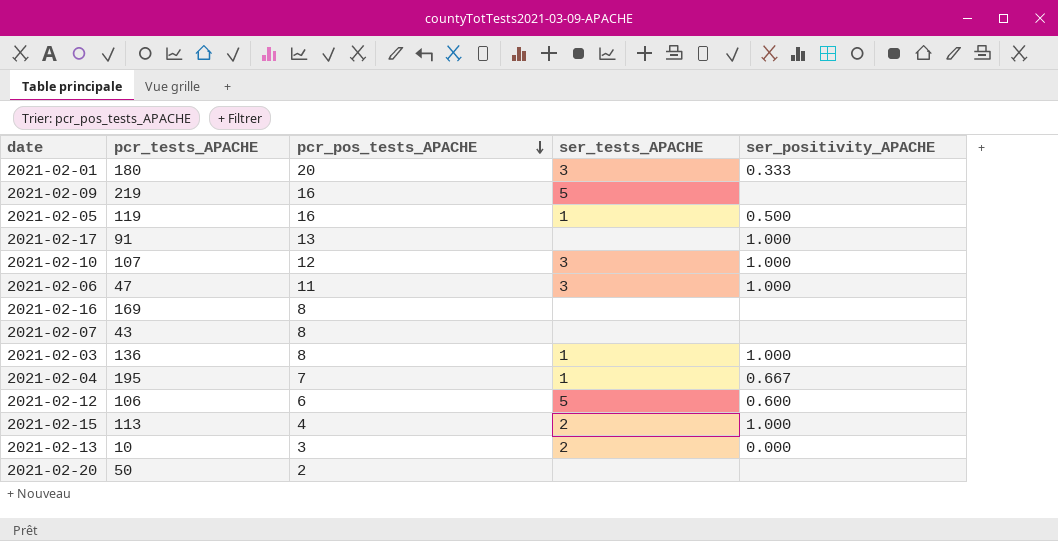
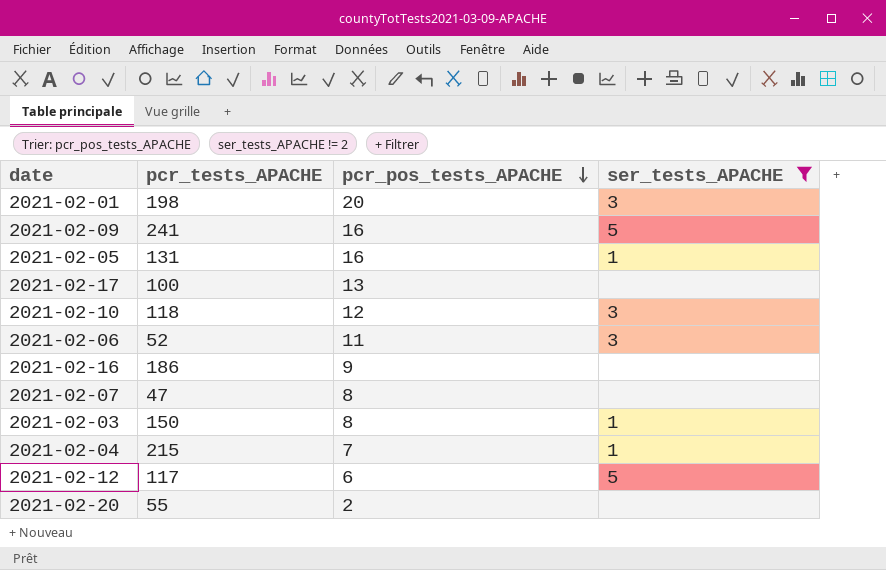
filter: none -> ser_tests_APACHE != 2
column ser_positivity_APACHE | position: 5 -> none
2021-02-01 | pcr_tests_APACHE: 180 -> 198
2021-02-09 | pcr_tests_APACHE: 219 -> 241
2021-02-05 | pcr_tests_APACHE: 119 -> 131
2021-02-17 | pcr_tests_APACHE: 91 -> 100
2021-02-10 | pcr_tests_APACHE: 107 -> 118
2021-02-06 | pcr_tests_APACHE: 47 -> 52
2021-02-16 | pcr_tests_APACHE: 169 -> 186
2021-02-16 | pcr_pos_tests_APACHE: 8 -> 9
2021-02-07 | pcr_tests_APACHE: 43 -> 47
2021-02-03 | pcr_tests_APACHE: 136 -> 150
2021-02-04 | pcr_tests_APACHE: 195 -> 215
2021-02-12 | pcr_tests_APACHE: 106 -> 117
2021-02-20 | pcr_tests_APACHE: 50 -> 55

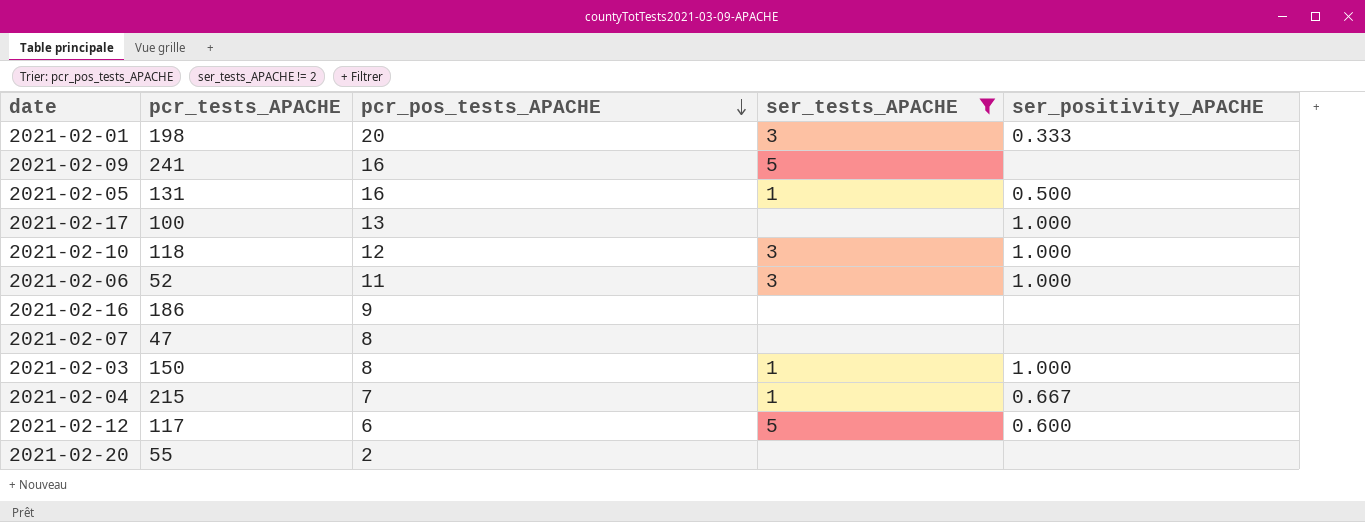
column ser_positivity_APACHE | position: none -> 5

